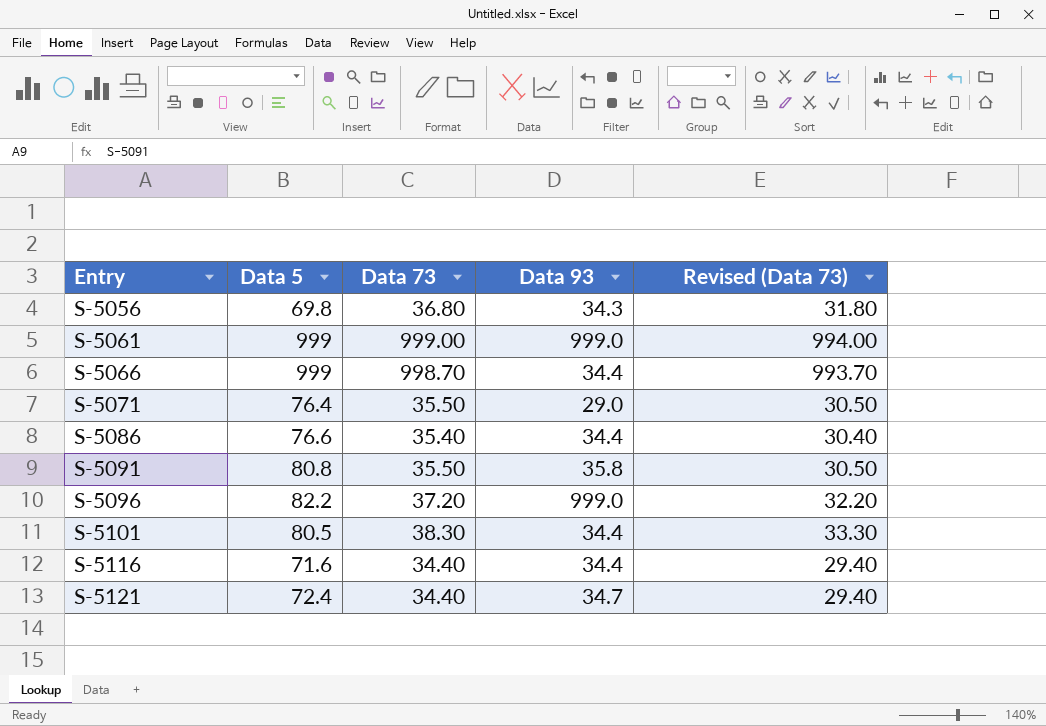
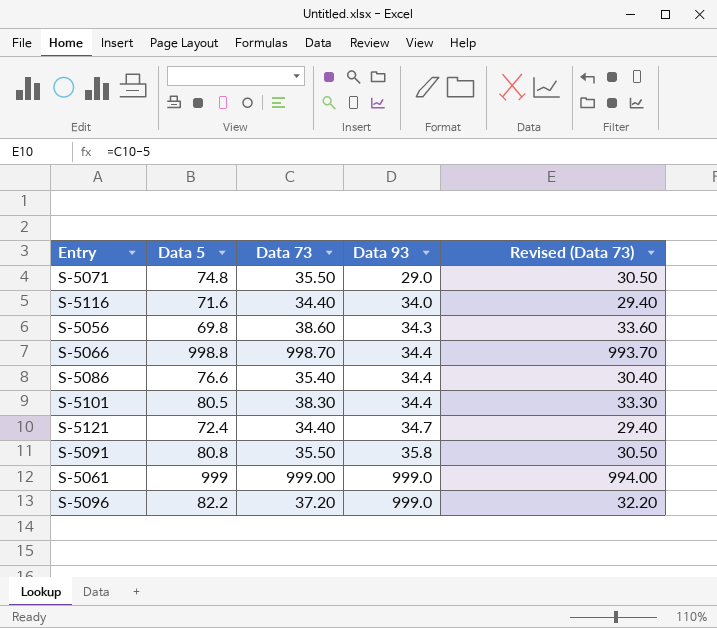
row order: Entry ascending -> Data 93 ascending
S-5071 | Data 5: 76.4 -> 74.8
S-5116 | Data 93: 34.4 -> 34.0
S-5056 | Data 73: 36.80 -> 38.60
S-5056 | Revised (Data 73): 31.80 -> 33.60
S-5066 | Data 5: 999 -> 998.8

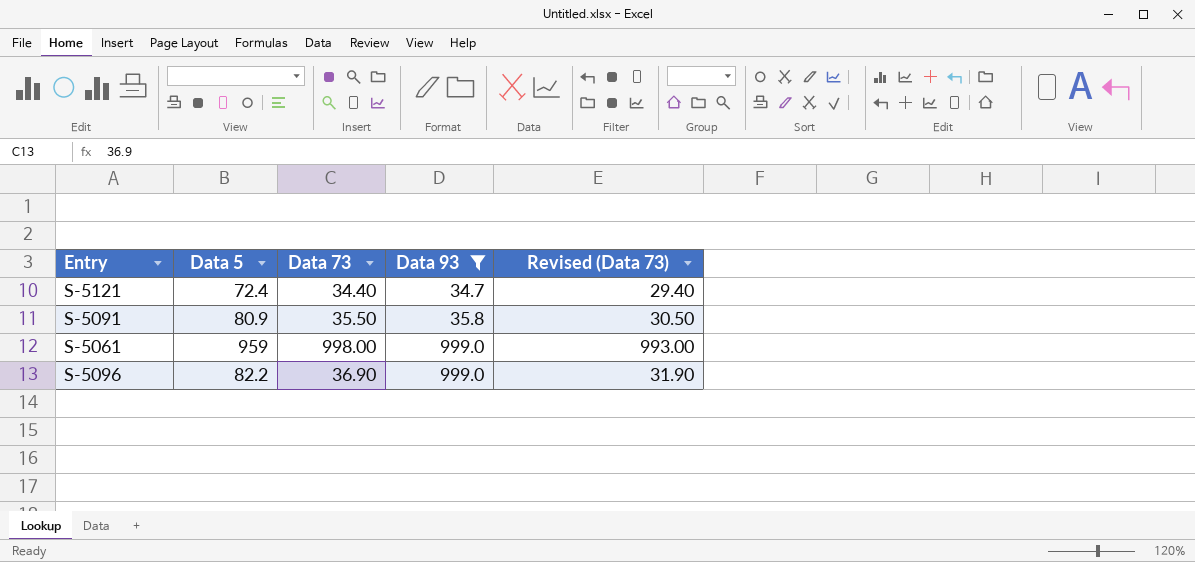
filter: none -> Data 93 >= 34.7
S-5091 | Data 5: 80.8 -> 80.9
S-5061 | Data 5: 999 -> 959
S-5061 | Data 73: 999.00 -> 998.00
S-5061 | Revised (Data 73): 994.00 -> 993.00
S-5096 | Data 73: 37.20 -> 36.90
S-5096 | Revised (Data 73): 32.20 -> 31.90

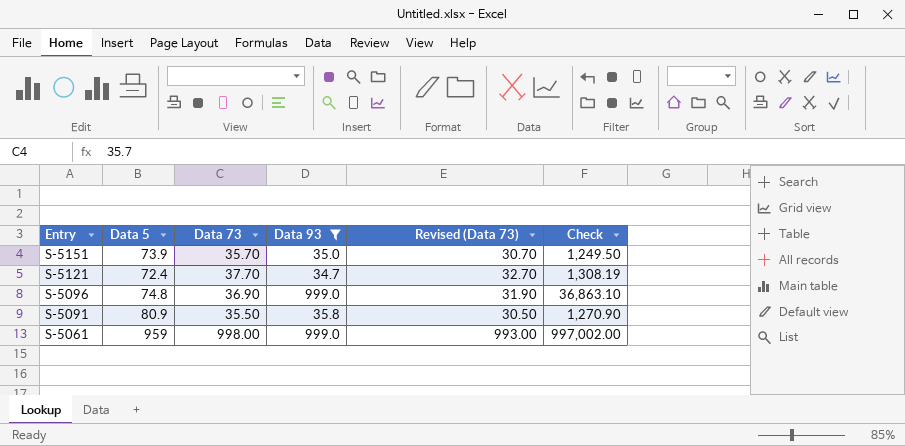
row order: Data 93 ascending -> Entry descending
column Check | formula: none -> [Data 73] * [Data 93]
row S-5151: none -> 73.9 | 35.70 | 35.0 | 30.70 | 1,249.50
S-5121 | Data 73: 34.40 -> 37.70
S-5121 | Revised (Data 73): 29.40 -> 32.70
S-5096 | Data 5: 82.2 -> 74.8

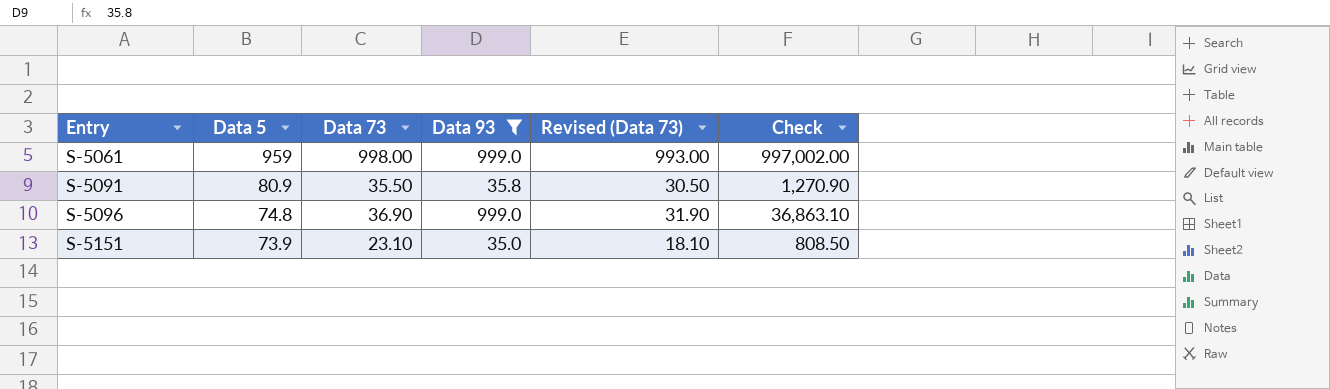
row order: Entry descending -> Entry ascending
row S-5121: 72.4 | 37.70 | 34.7 | 32.70 | 1,308.19 -> none
S-5151 | Data 73: 35.70 -> 23.10
S-5151 | Revised (Data 73): 30.70 -> 18.10
S-5151 | Check: 1,249.50 -> 808.50

